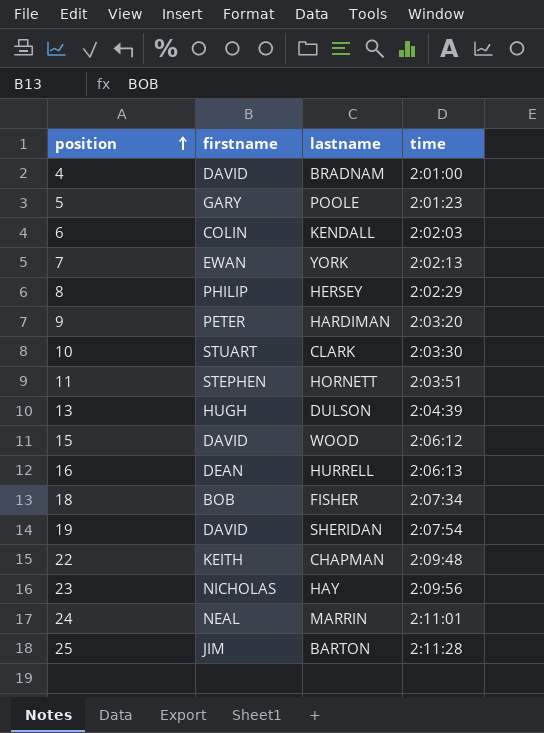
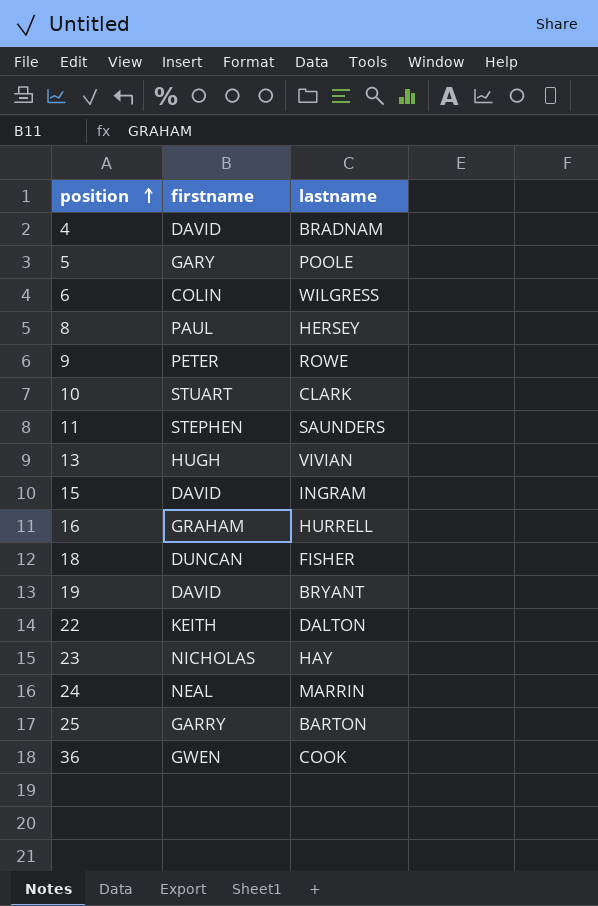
column time | position: 4 -> none
row 7: EWAN | YORK | 2:02:13 -> none
6 | lastname: KENDALL -> WILGRESS
8 | firstname: PHILIP -> PAUL
9 | lastname: HARDIMAN -> ROWE
11 | lastname: HORNETT -> SAUNDERS
13 | lastname: DULSON -> VIVIAN
15 | lastname: WOOD -> INGRAM
16 | firstname: DEAN -> GRAHAM
18 | firstname: BOB -> DUNCAN
19 | lastname: SHERIDAN -> BRYANT
22 | lastname: CHAPMAN -> DALTON
25 | firstname: JIM -> GARRY
row 36: none -> GWEN | COOK

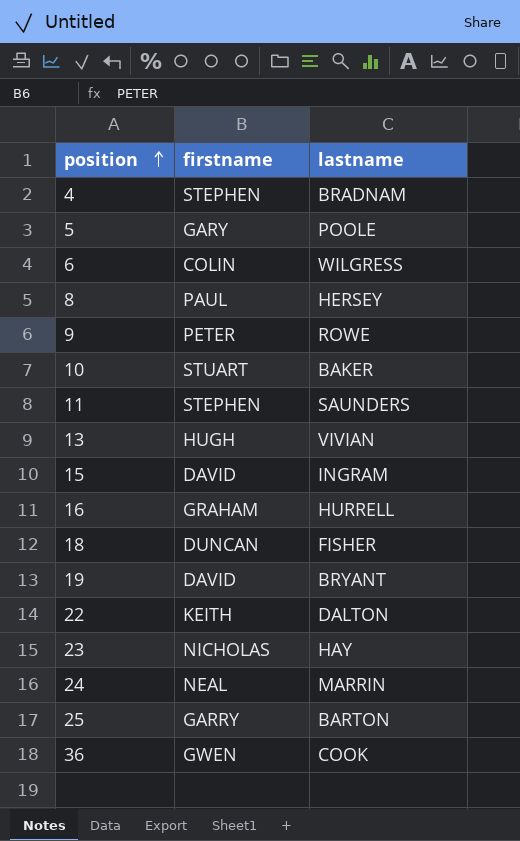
4 | firstname: DAVID -> STEPHEN
10 | lastname: CLARK -> BAKER

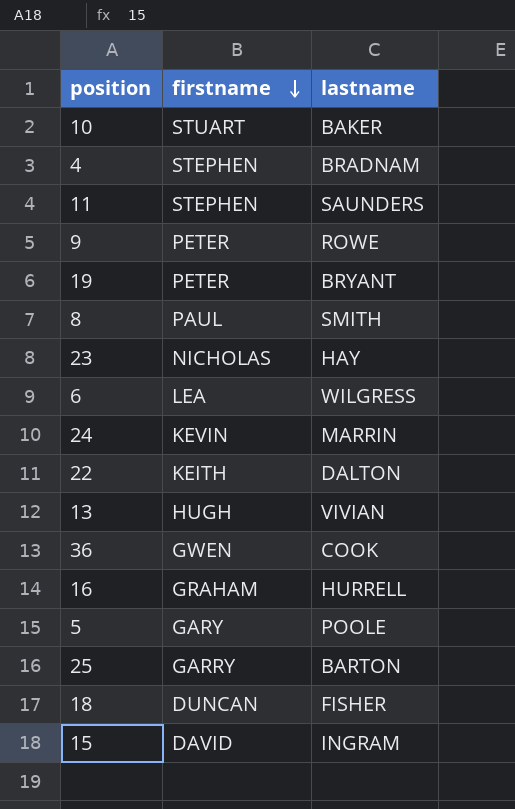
row order: position ascending -> firstname descending
19 | firstname: DAVID -> PETER
8 | lastname: HERSEY -> SMITH
6 | firstname: COLIN -> LEA
24 | firstname: NEAL -> KEVIN

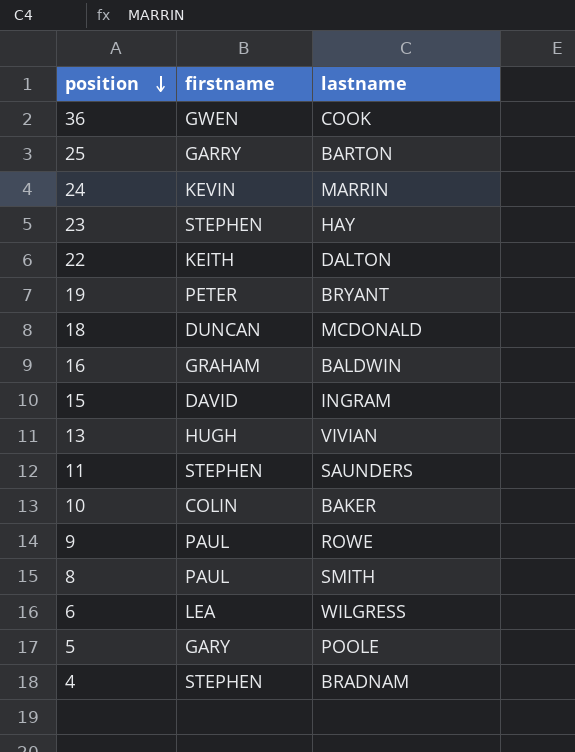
row order: firstname descending -> position descending
23 | firstname: NICHOLAS -> STEPHEN
18 | lastname: FISHER -> MCDONALD
16 | lastname: HURRELL -> BALDWIN
10 | firstname: STUART -> COLIN
9 | firstname: PETER -> PAUL

